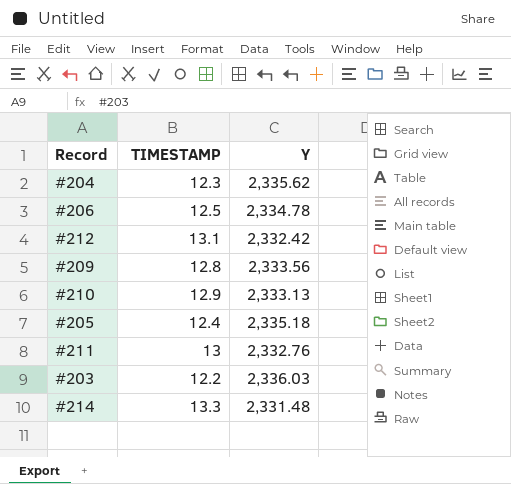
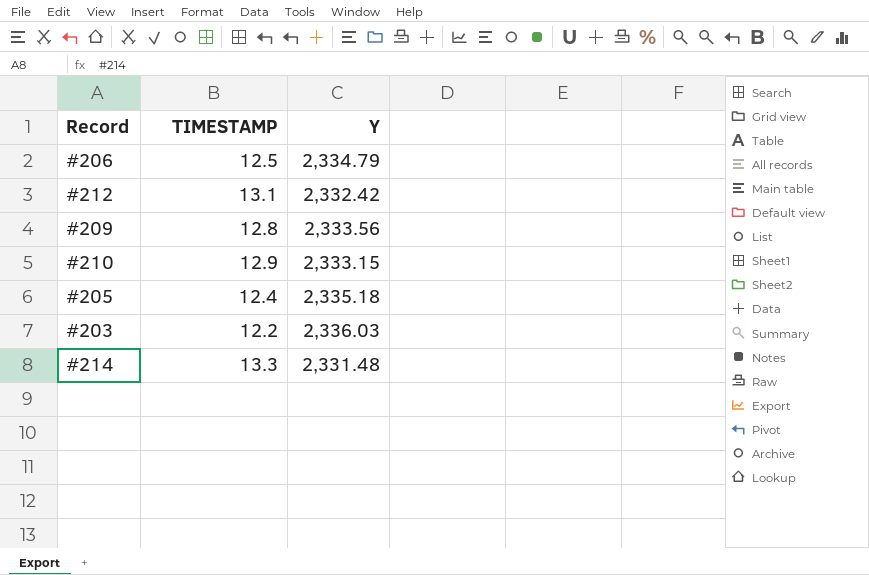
row #204: 12.3 | 2,335.62 -> none
row #211: 13 | 2,332.76 -> none
#206 | Y: 2,334.78 -> 2,334.79
#210 | Y: 2,333.13 -> 2,333.15

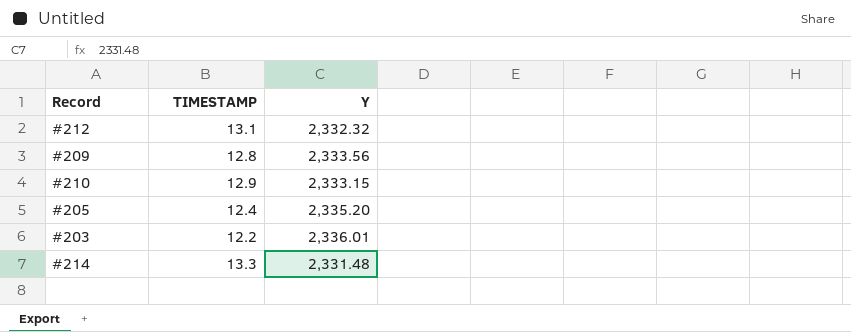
row #206: 12.5 | 2,334.79 -> none
#212 | Y: 2,332.42 -> 2,332.32
#205 | Y: 2,335.18 -> 2,335.20
#203 | Y: 2,336.03 -> 2,336.01

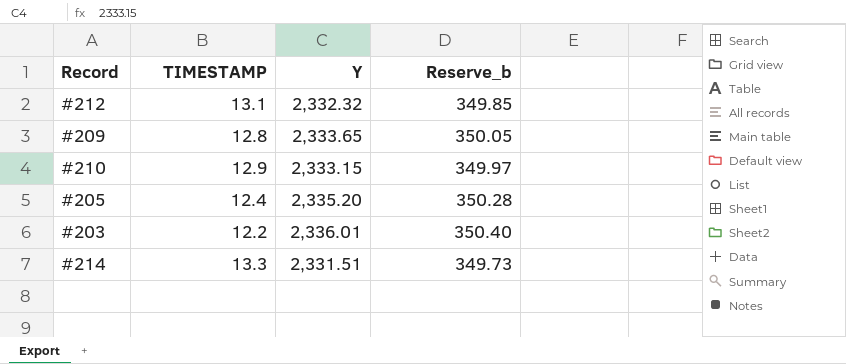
column Reserve_b | formula: none -> [Y] * 0.15
#209 | Y: 2,333.56 -> 2,333.65
#214 | Y: 2,331.48 -> 2,331.51

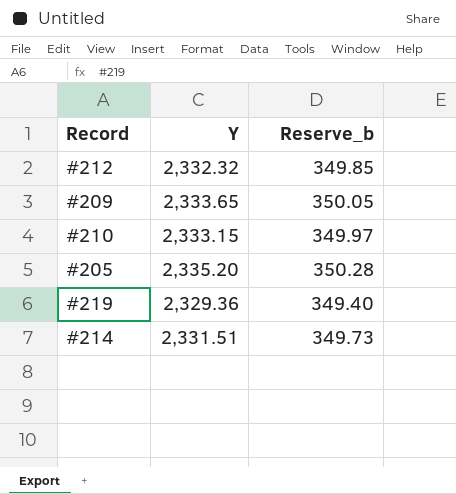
column TIMESTAMP | position: 2 -> none
row #203: 12.2 | 2,336.01 | 350.40 -> none
row #219: none -> 2,329.36 | 349.40

